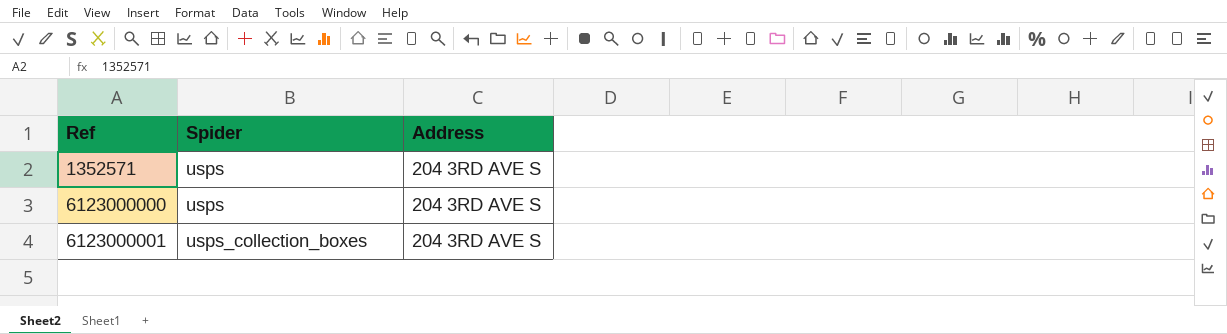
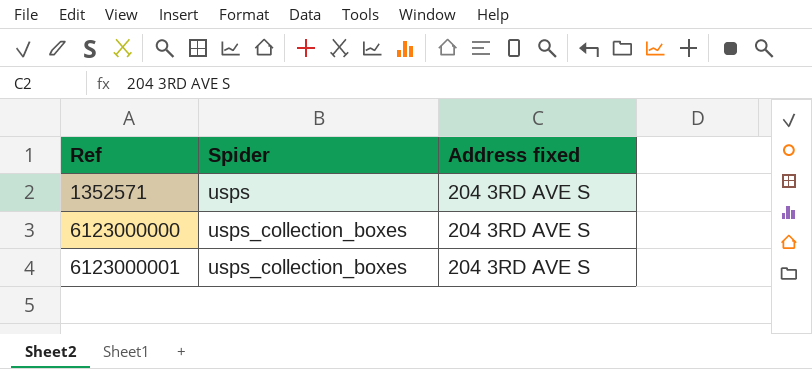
column name: Address -> Address fixed
6123000000 | Spider: usps -> usps_collection_boxes

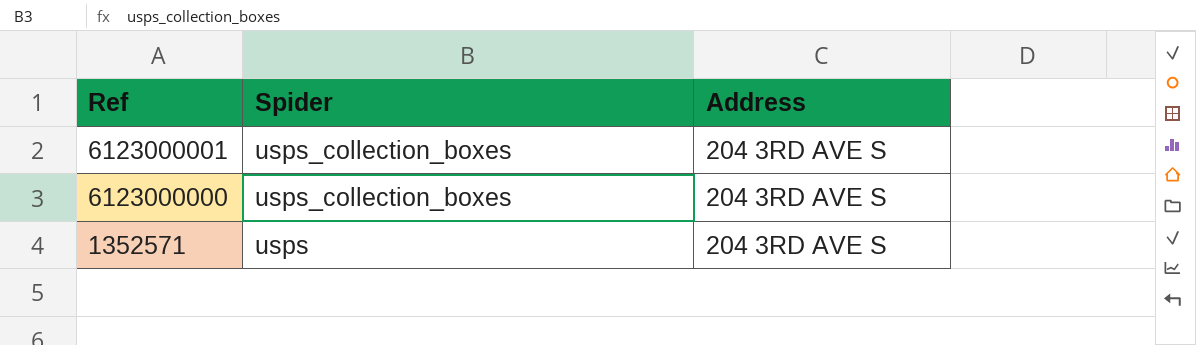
row order: Ref ascending -> Ref descending
column name: Address fixed -> Address

